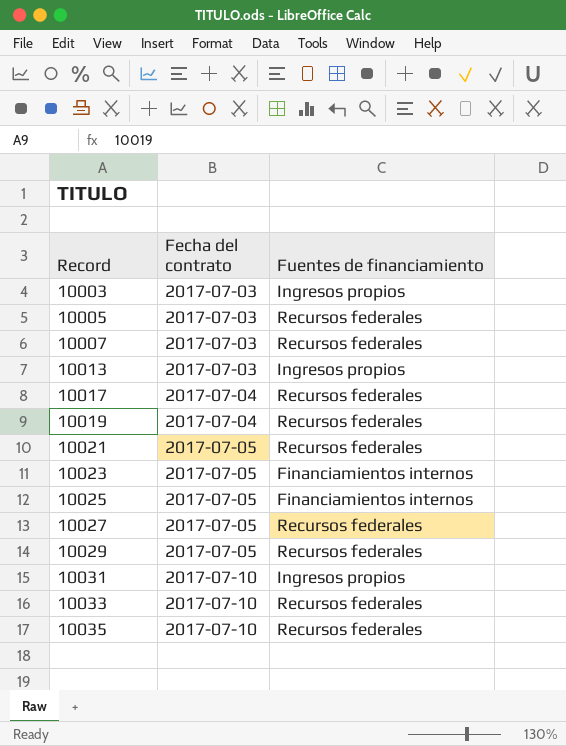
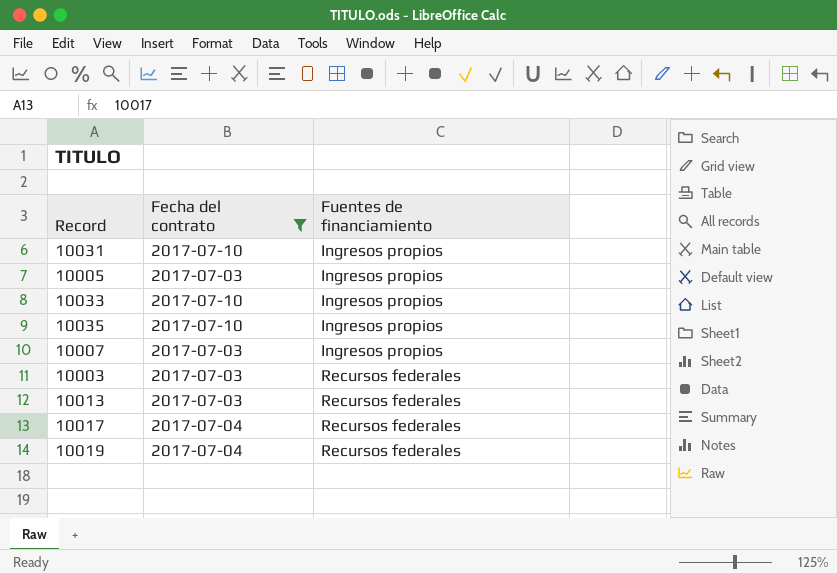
filter: none -> Fecha del contrato != 2017-07-05
row order: Record ascending -> Fuentes de financiamiento ascending
10005 | Fuentes de financiamiento: Recursos federales -> Ingresos propios
10033 | Fuentes de financiamiento: Recursos federales -> Ingresos propios
10035 | Fuentes de financiamiento: Recursos federales -> Ingresos propios
10007 | Fuentes de financiamiento: Recursos federales -> Ingresos propios
10003 | Fuentes de financiamiento: Ingresos propios -> Recursos federales
10013 | Fuentes de financiamiento: Ingresos propios -> Recursos federales

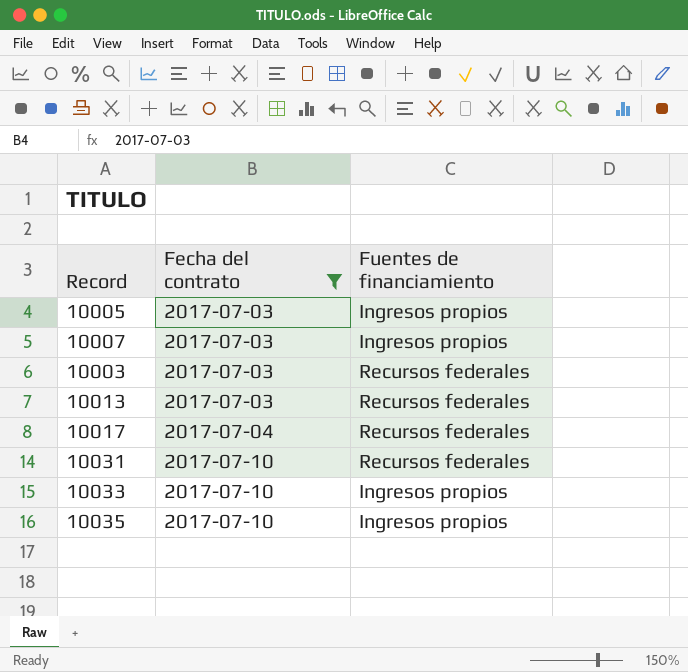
row order: Fuentes de financiamiento ascending -> Fecha del contrato ascending
row 10019: 2017-07-04 | Recursos federales -> none
10031 | Fuentes de financiamiento: Ingresos propios -> Recursos federales

